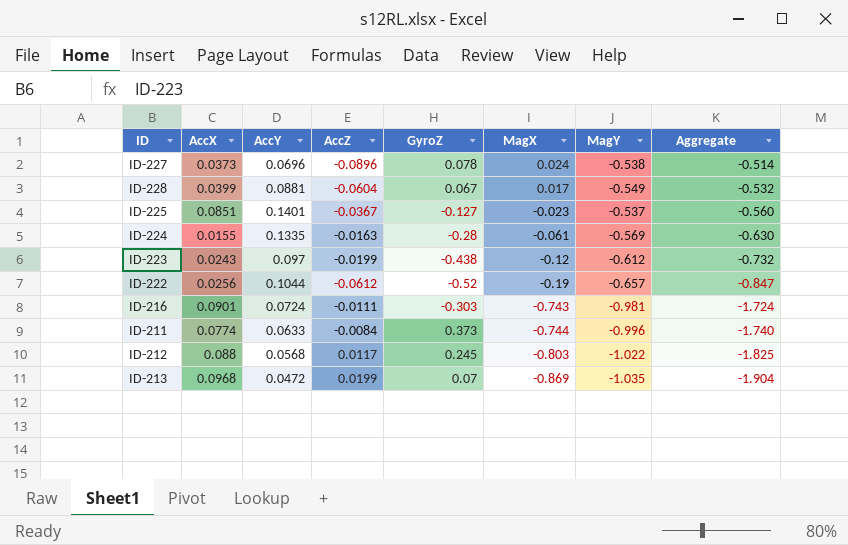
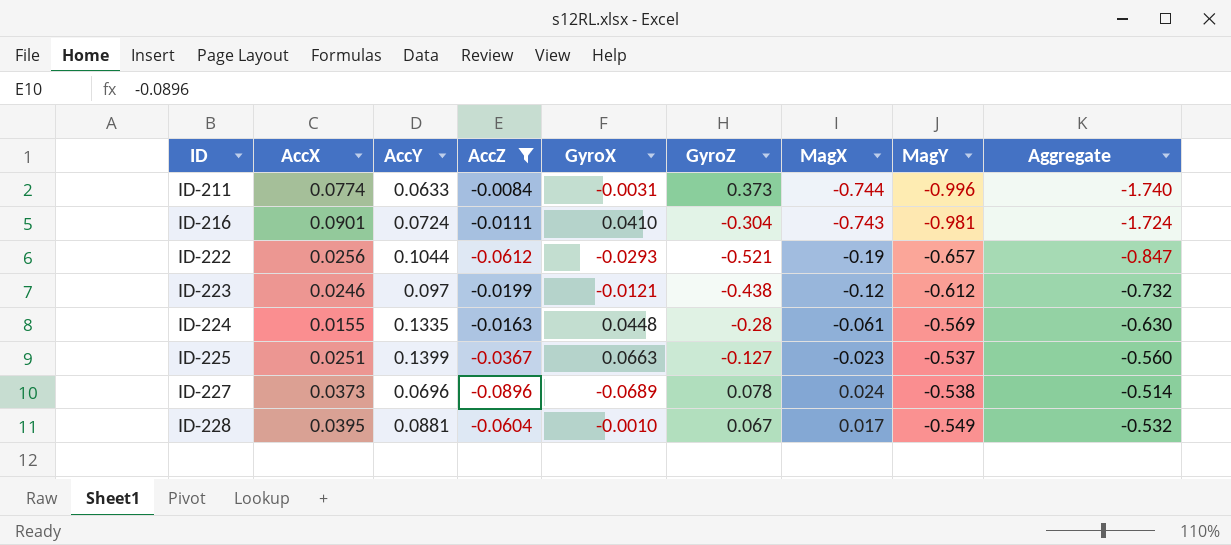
filter: none -> AccZ <= -0.0084
row order: MagX descending -> ID ascending
column GyroX | position: none -> 5
ID-216 | GyroZ: -0.303 -> -0.304
ID-222 | GyroZ: -0.52 -> -0.521
ID-223 | AccX: 0.0243 -> 0.0246
ID-225 | AccX: 0.0851 -> 0.0251
ID-225 | AccY: 0.1401 -> 0.1399
ID-228 | AccX: 0.0399 -> 0.0395

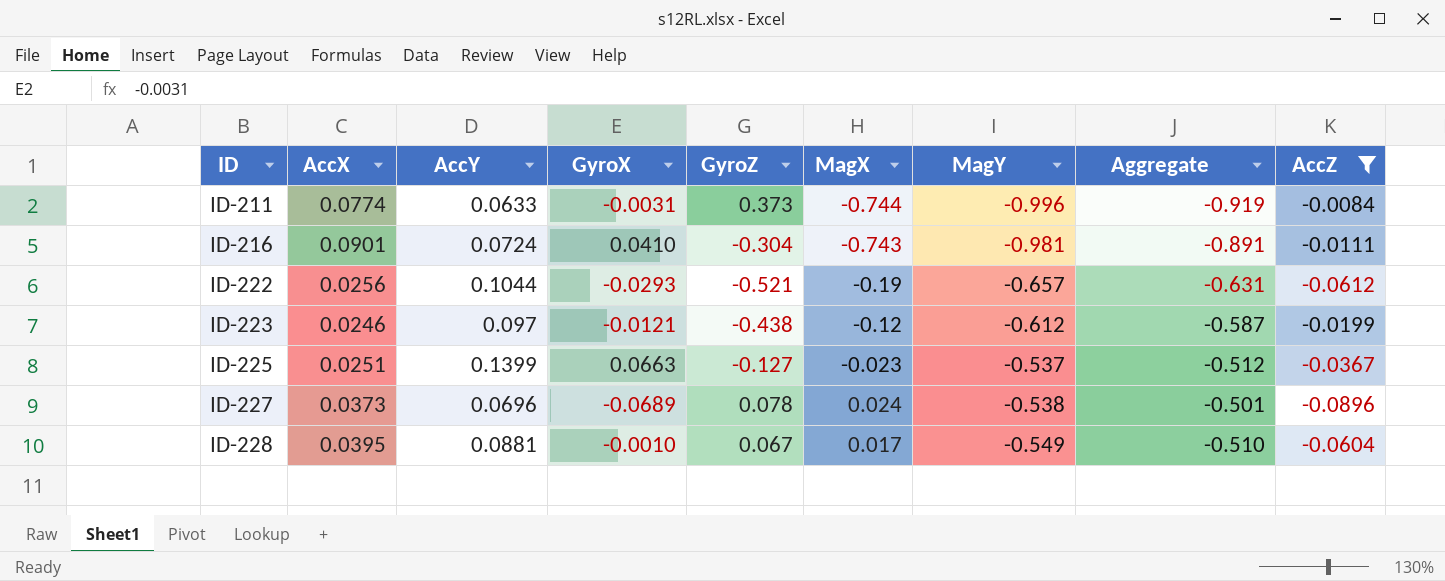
column Aggregate | formula: [MagX] + [MagY] -> [AccX] + [MagY]
column AccZ | position: 4 -> 9
row ID-224: 0.0155 | 0.1335 | -0.0163 | 0.0448 | -0.28 | -0.061 | -0.569 | -0.630 -> none

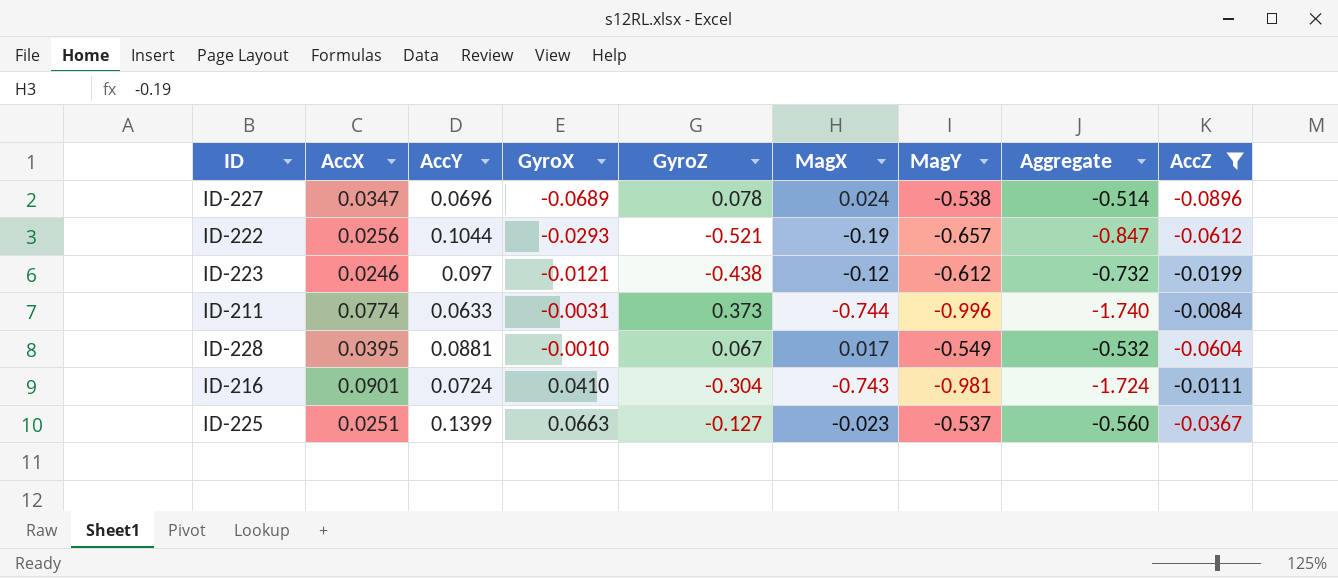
row order: ID ascending -> GyroX ascending
column Aggregate | formula: [AccX] + [MagY] -> [MagX] + [MagY]
ID-227 | AccX: 0.0373 -> 0.0347

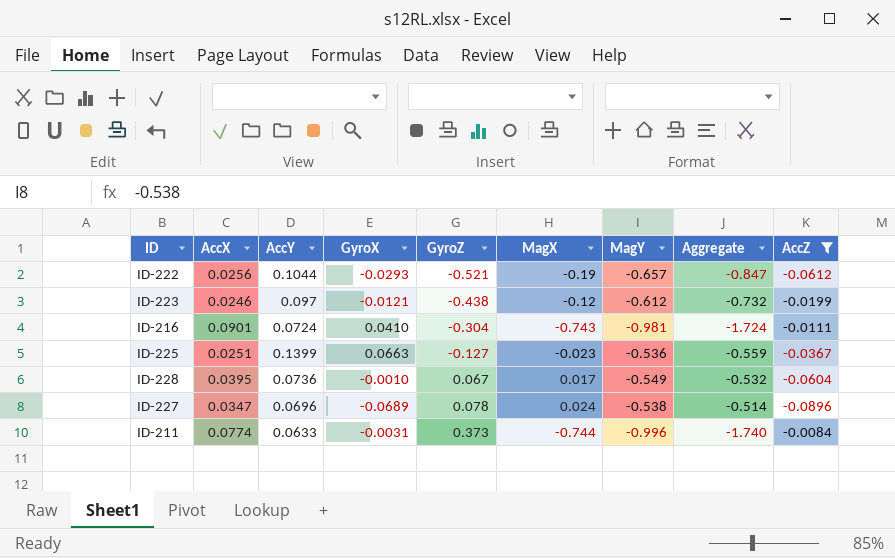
row order: GyroX ascending -> GyroZ ascending
ID-225 | MagY: -0.537 -> -0.536
ID-225 | Aggregate: -0.560 -> -0.559
ID-228 | AccY: 0.0881 -> 0.0736

